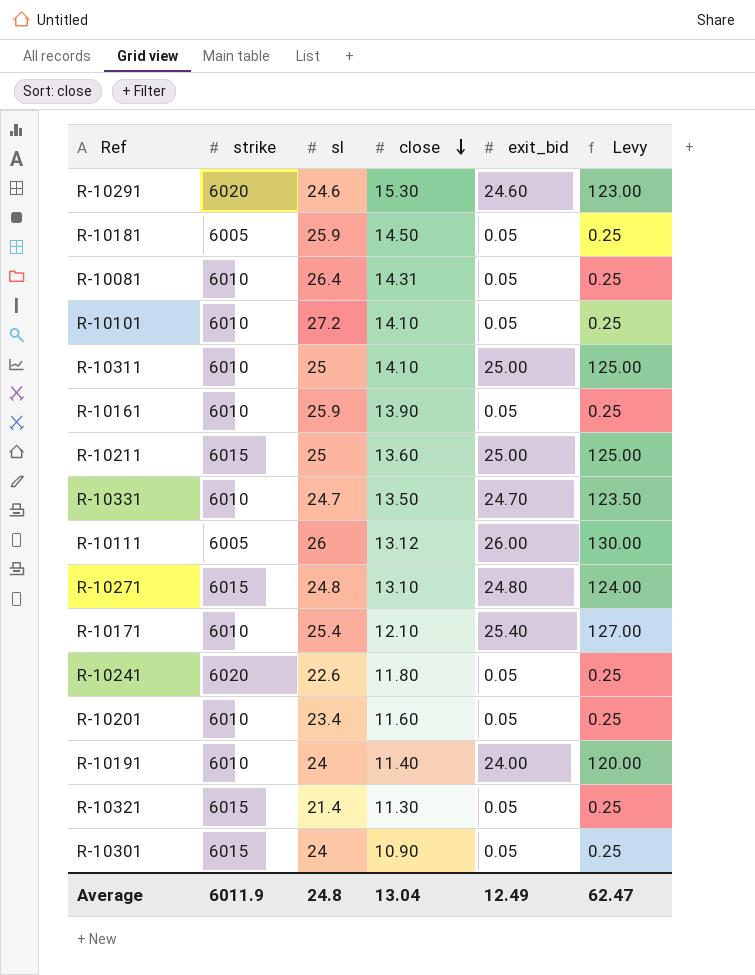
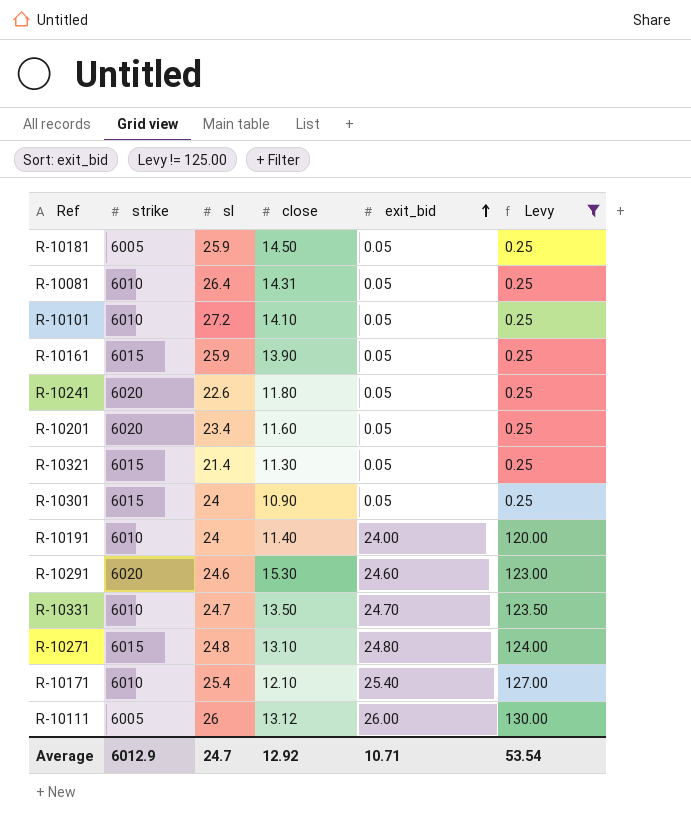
filter: none -> Levy != 125.00
row order: close descending -> exit_bid ascending
R-10161 | strike: 6010 -> 6015
R-10201 | strike: 6010 -> 6020
Average | strike: 6011.9 -> 6012.9
Average | sl: 24.8 -> 24.7
Average | close: 13.04 -> 12.92
Average | exit_bid: 12.49 -> 10.71
Average | Levy: 62.47 -> 53.54

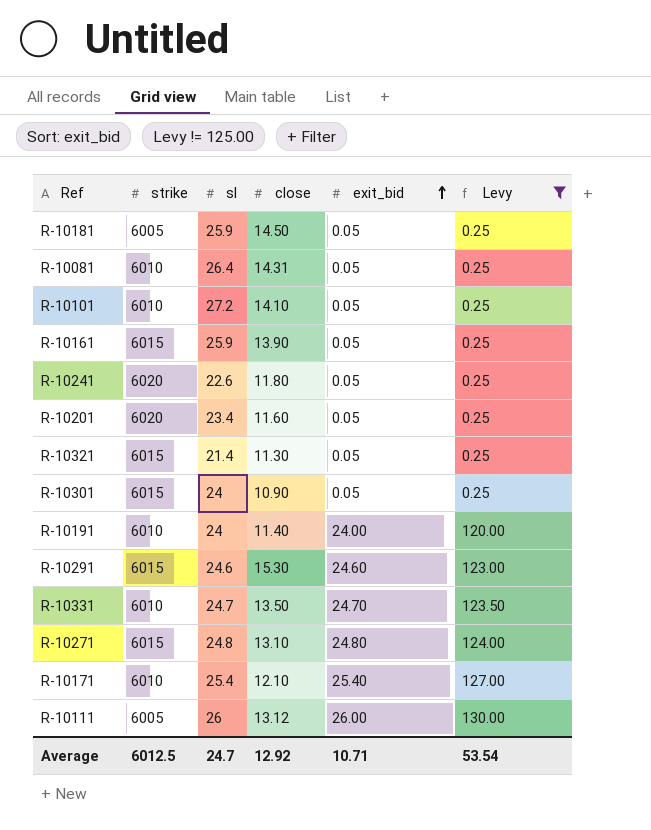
R-10291 | strike: 6020 -> 6015
Average | strike: 6012.9 -> 6012.5

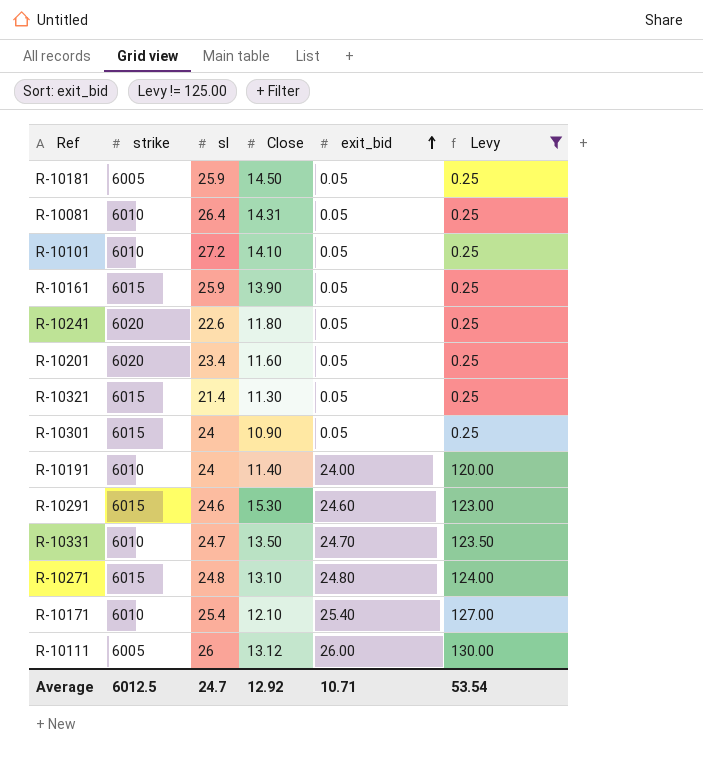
column name: close -> Close

